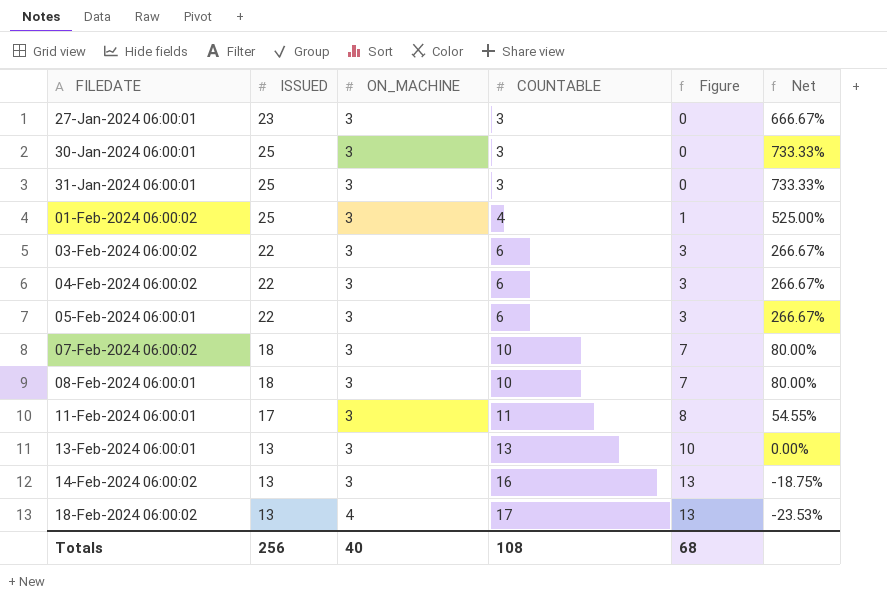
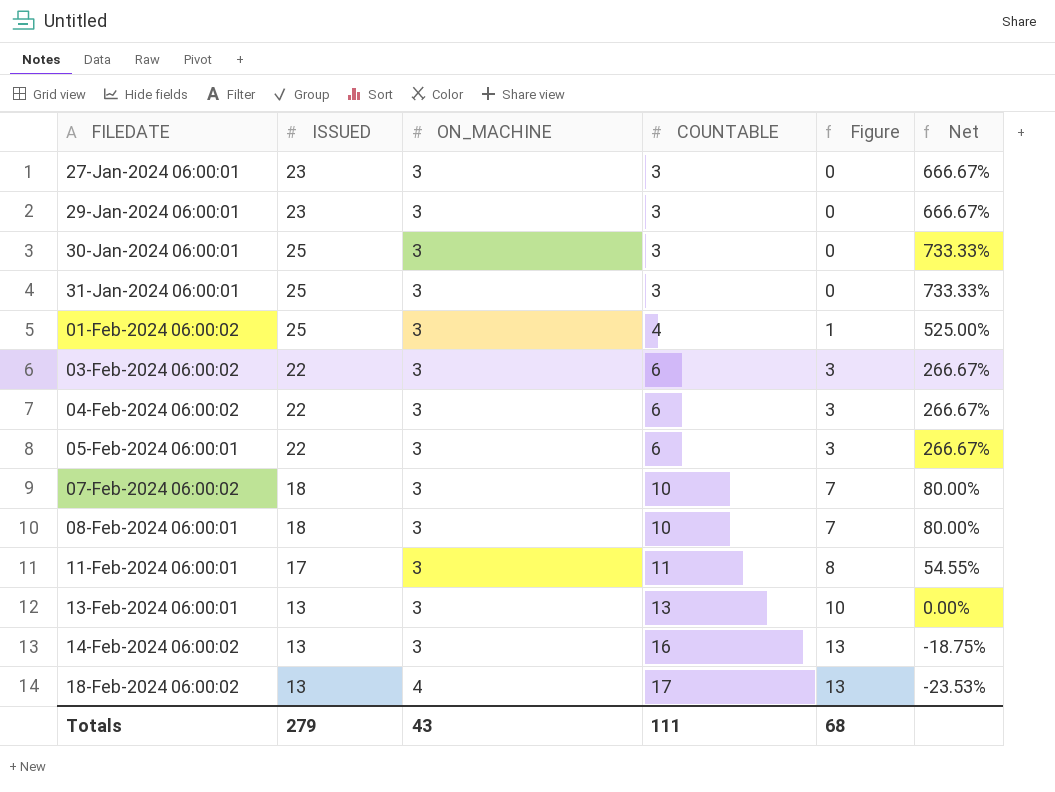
row 29-Jan-2024 06:00:01: none -> 23 | 3 | 3 | 0 | 666.67%
Totals | ISSUED: 256 -> 279
Totals | ON_MACHINE: 40 -> 43
Totals | COUNTABLE: 108 -> 111

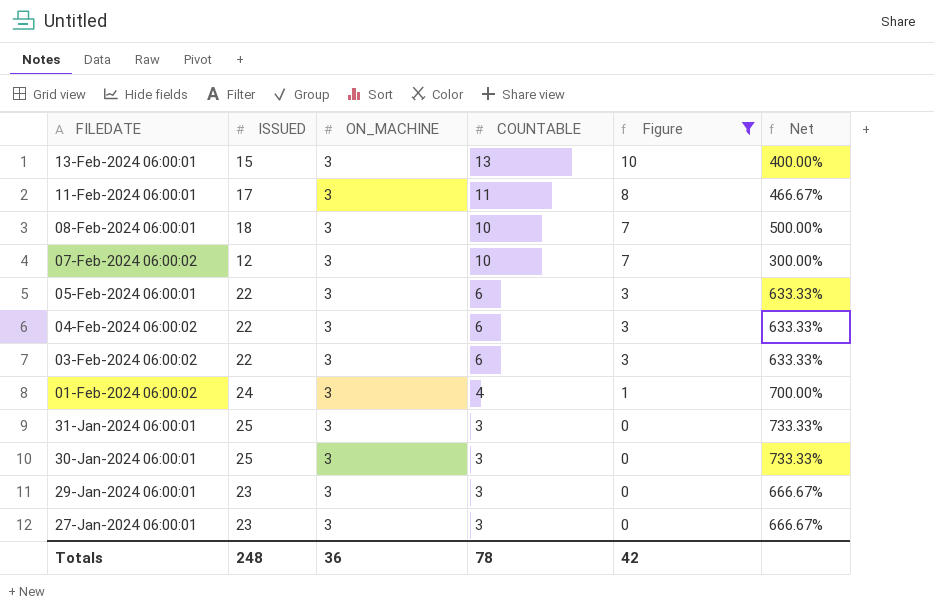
filter: none -> Figure != 13
row order: FILEDATE ascending -> FILEDATE descending
column Net | formula: ([ISSUED] - [COUNTABLE]) / [COUNTABLE] -> ([ISSUED] - [ON_MACHINE]) / [ON_MACHINE]
13-Feb-2024 06:00:01 | ISSUED: 13 -> 15
07-Feb-2024 06:00:02 | ISSUED: 18 -> 12
01-Feb-2024 06:00:02 | ISSUED: 25 -> 24
Totals | ISSUED: 279 -> 248
Totals | ON_MACHINE: 43 -> 36
Totals | COUNTABLE: 111 -> 78
Totals | Figure: 68 -> 42

